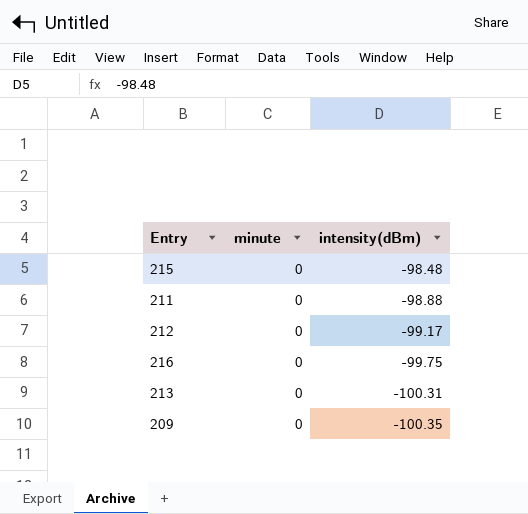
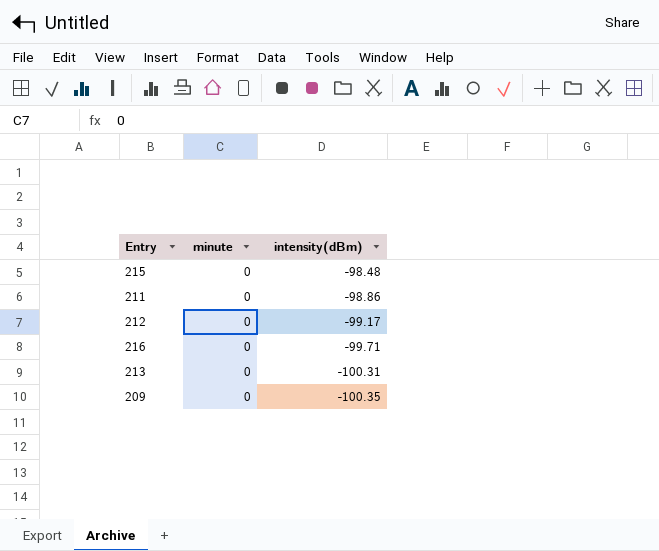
211 | intensity(dBm): -98.88 -> -98.86
216 | intensity(dBm): -99.75 -> -99.71

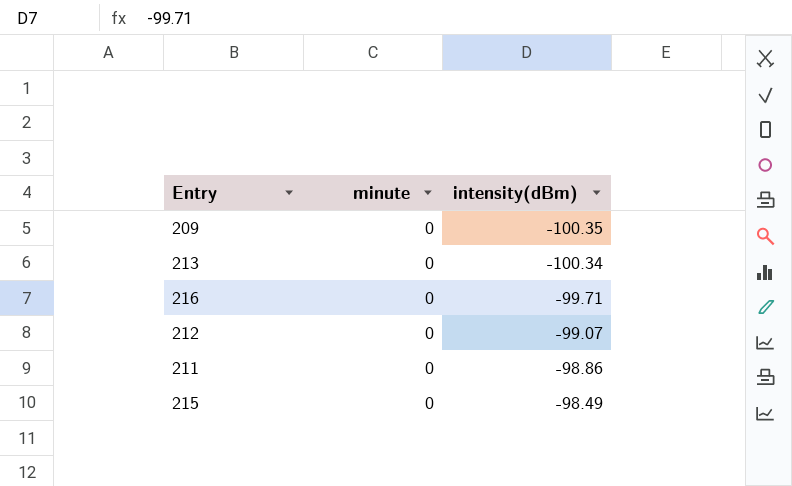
row order: intensity(dBm) descending -> intensity(dBm) ascending
213 | intensity(dBm): -100.31 -> -100.34
212 | intensity(dBm): -99.17 -> -99.07
215 | intensity(dBm): -98.48 -> -98.49

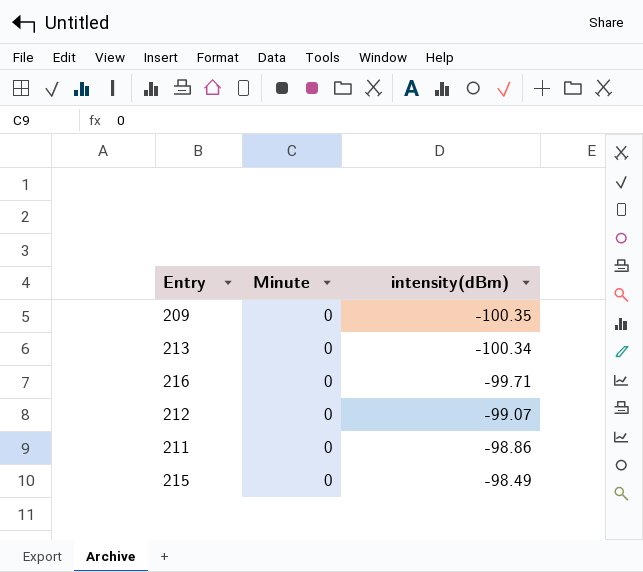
column name: minute -> Minute

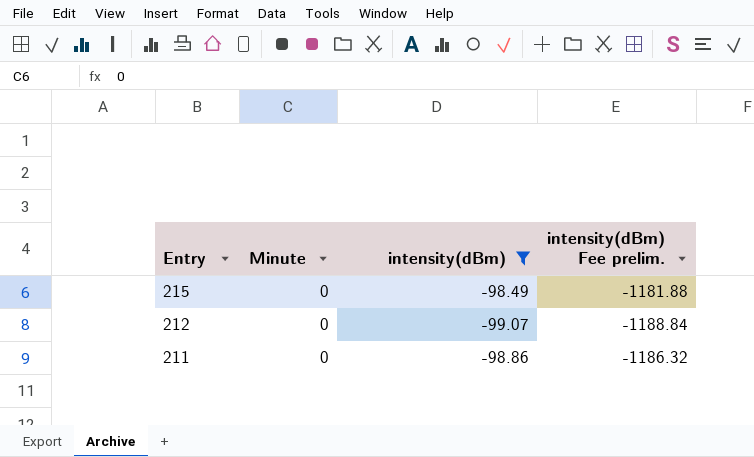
filter: none -> intensity(dBm) >= -99.07
row order: intensity(dBm) ascending -> Entry descending
column intensity(dBm) Fee prelim. | formula: none -> [intensity(dBm)] * 12

